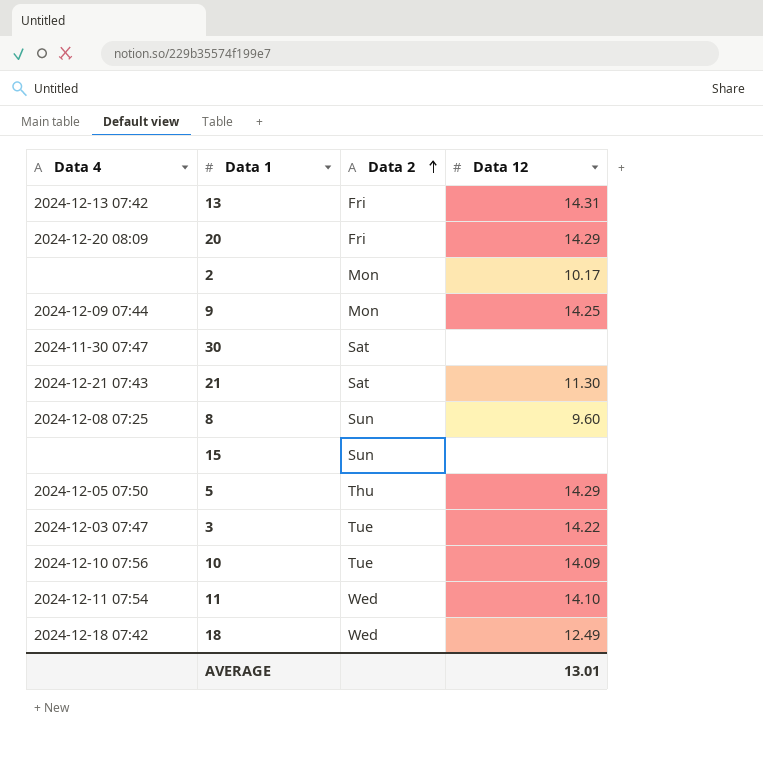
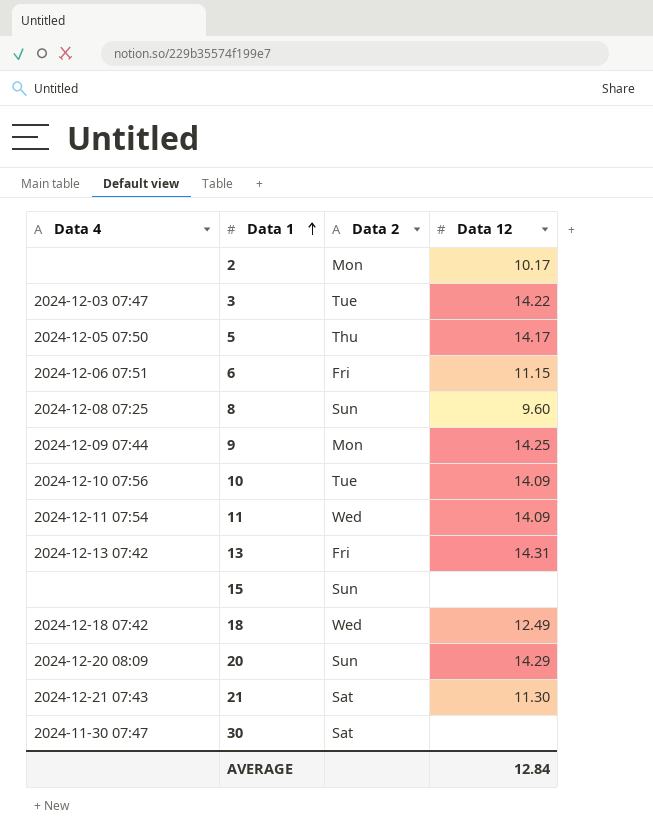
row order: Data 2 ascending -> Data 1 ascending
5 | Data 12: 14.29 -> 14.17
row 6: none -> 2024-12-06 07:51 | Fri | 11.15
11 | Data 12: 14.10 -> 14.09
20 | Data 2: Fri -> Sun
AVERAGE | Data 12: 13.01 -> 12.84

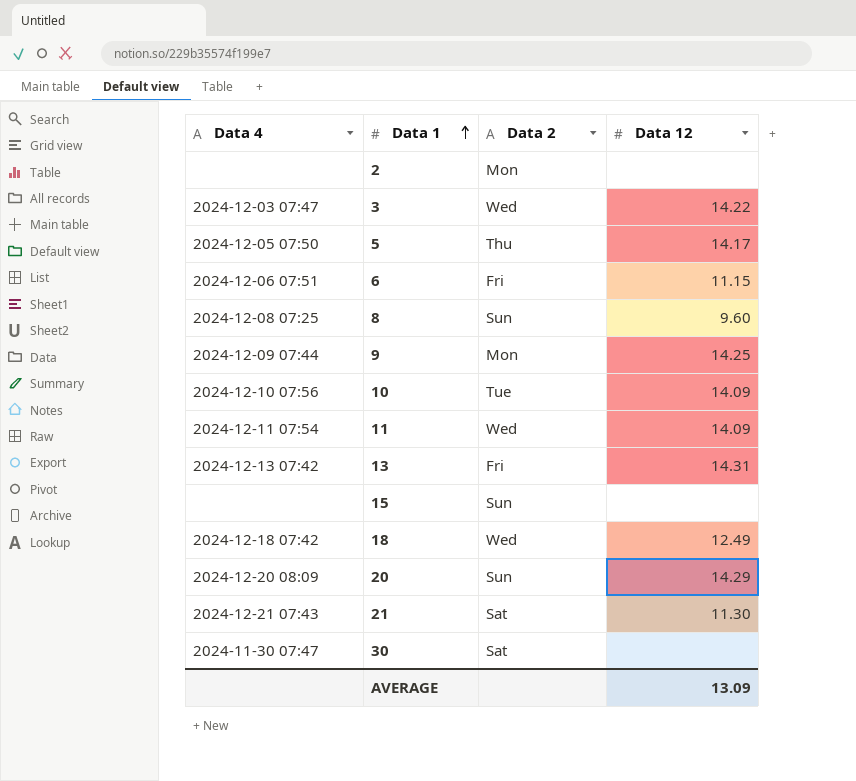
2 | Data 12: 10.17 -> none
3 | Data 2: Tue -> Wed
AVERAGE | Data 12: 12.84 -> 13.09

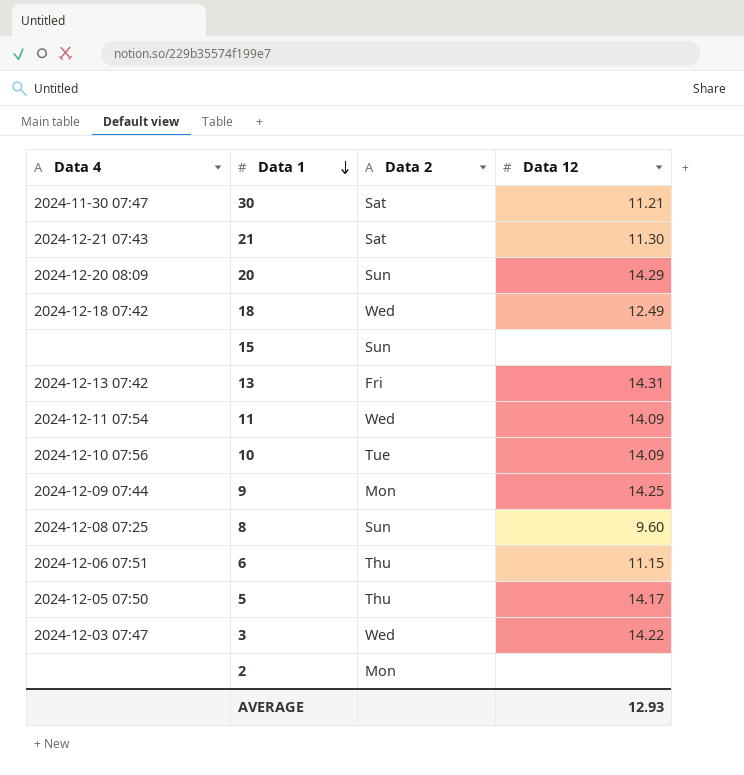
row order: Data 1 ascending -> Data 1 descending
30 | Data 12: none -> 11.21
6 | Data 2: Fri -> Thu
AVERAGE | Data 12: 13.09 -> 12.93

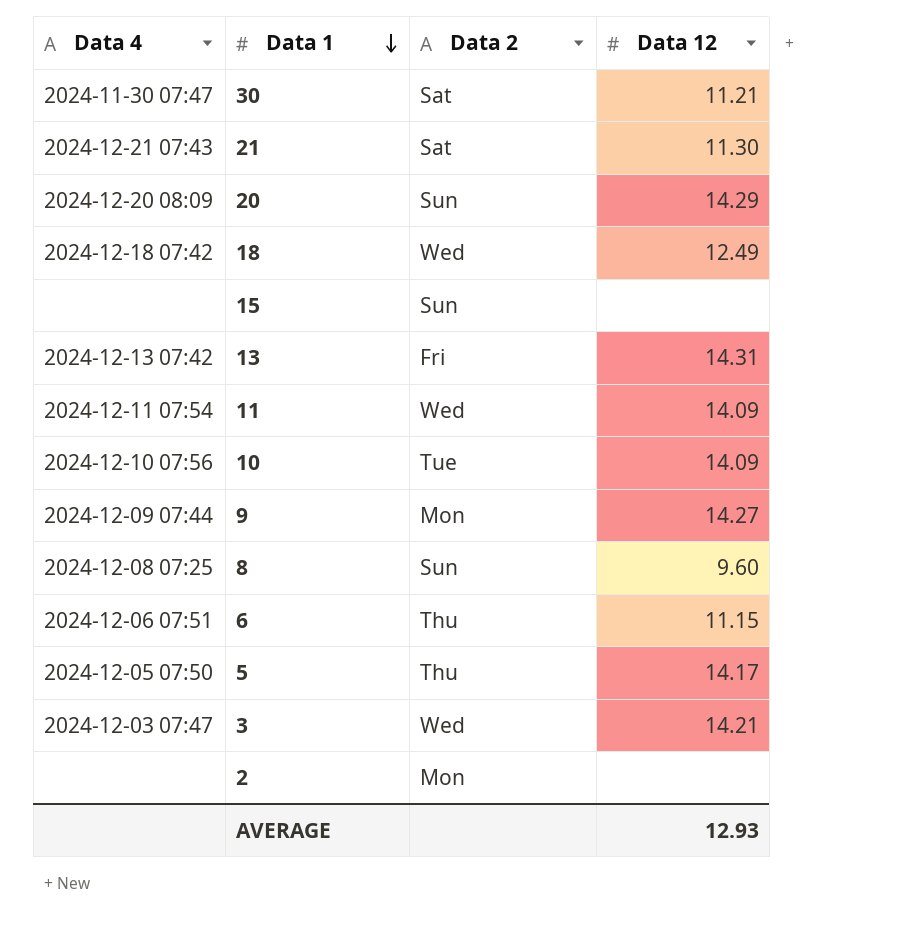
9 | Data 12: 14.25 -> 14.27
3 | Data 12: 14.22 -> 14.21

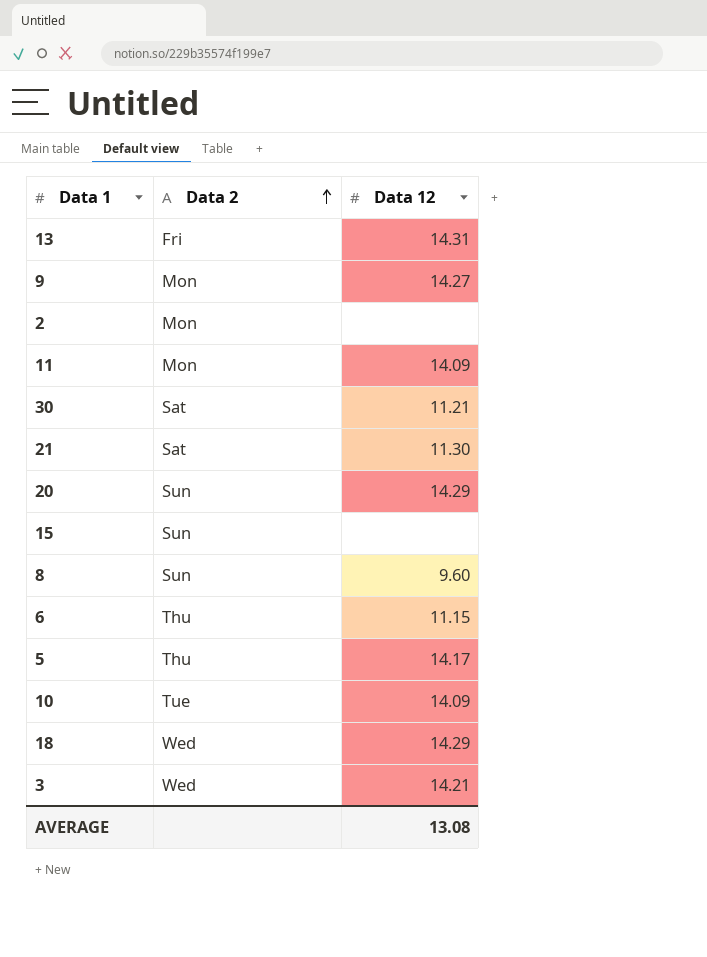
row order: Data 1 descending -> Data 2 ascending
column Data 4 | position: 1 -> none
11 | Data 2: Wed -> Mon
18 | Data 12: 12.49 -> 14.29
AVERAGE | Data 12: 12.93 -> 13.08

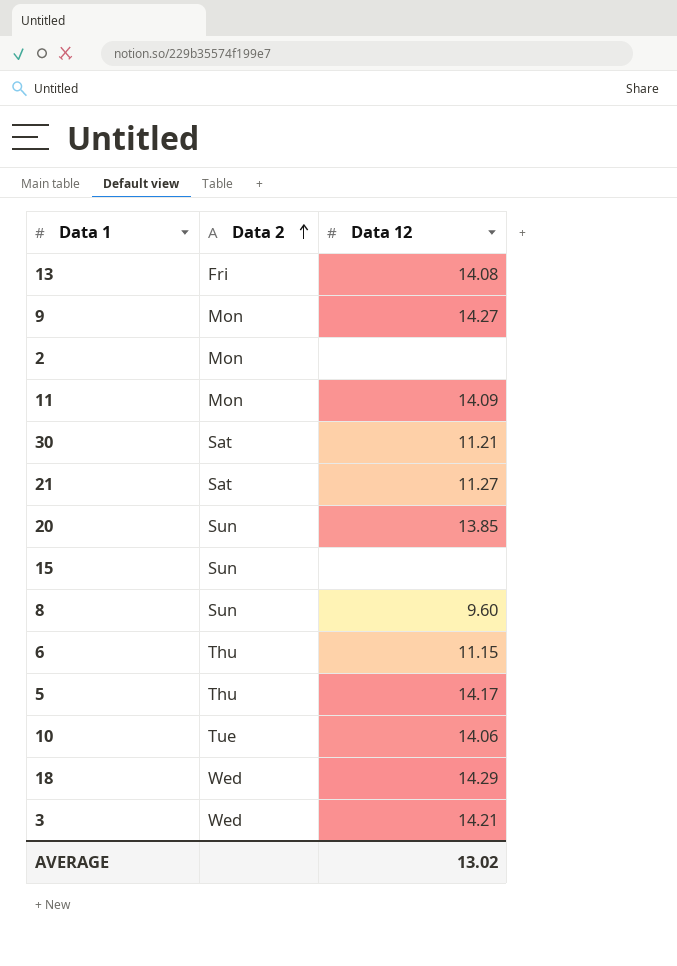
13 | Data 12: 14.31 -> 14.08
21 | Data 12: 11.30 -> 11.27
20 | Data 12: 14.29 -> 13.85
10 | Data 12: 14.09 -> 14.06
AVERAGE | Data 12: 13.08 -> 13.02

